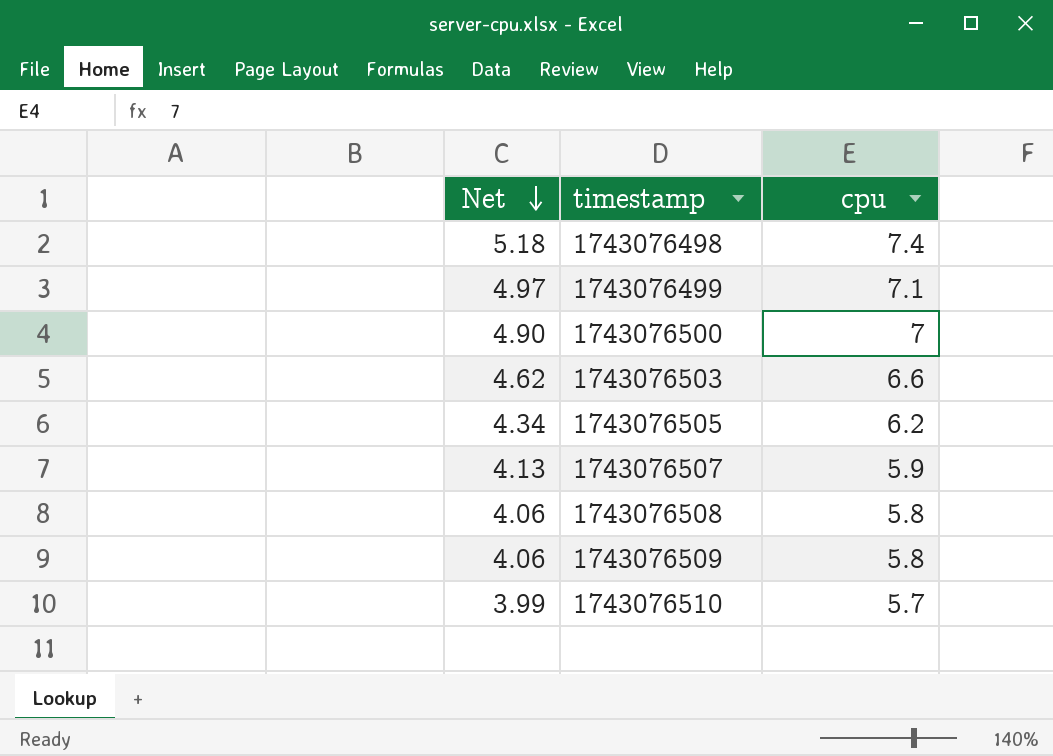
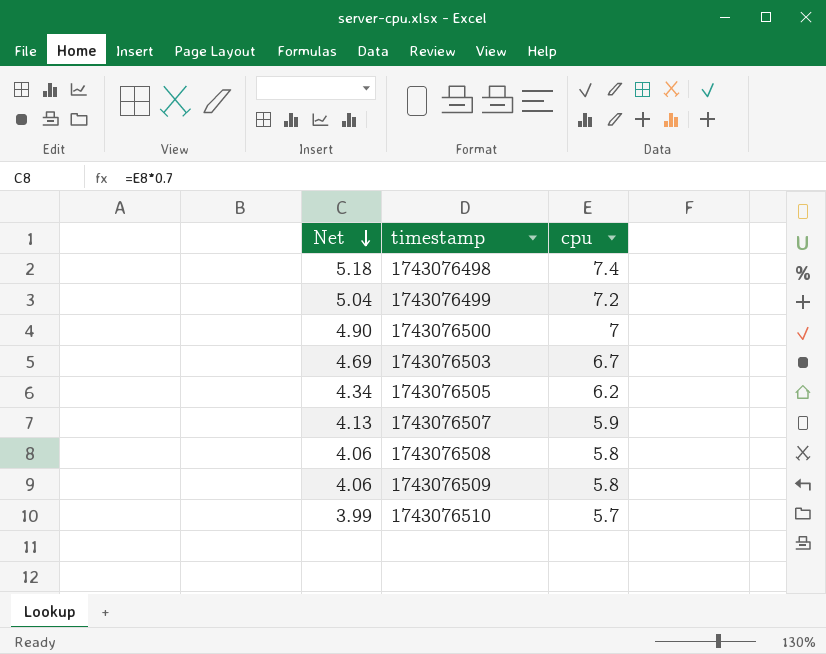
1743076499 | Net: 4.97 -> 5.04
1743076499 | cpu: 7.1 -> 7.2
1743076503 | Net: 4.62 -> 4.69
1743076503 | cpu: 6.6 -> 6.7

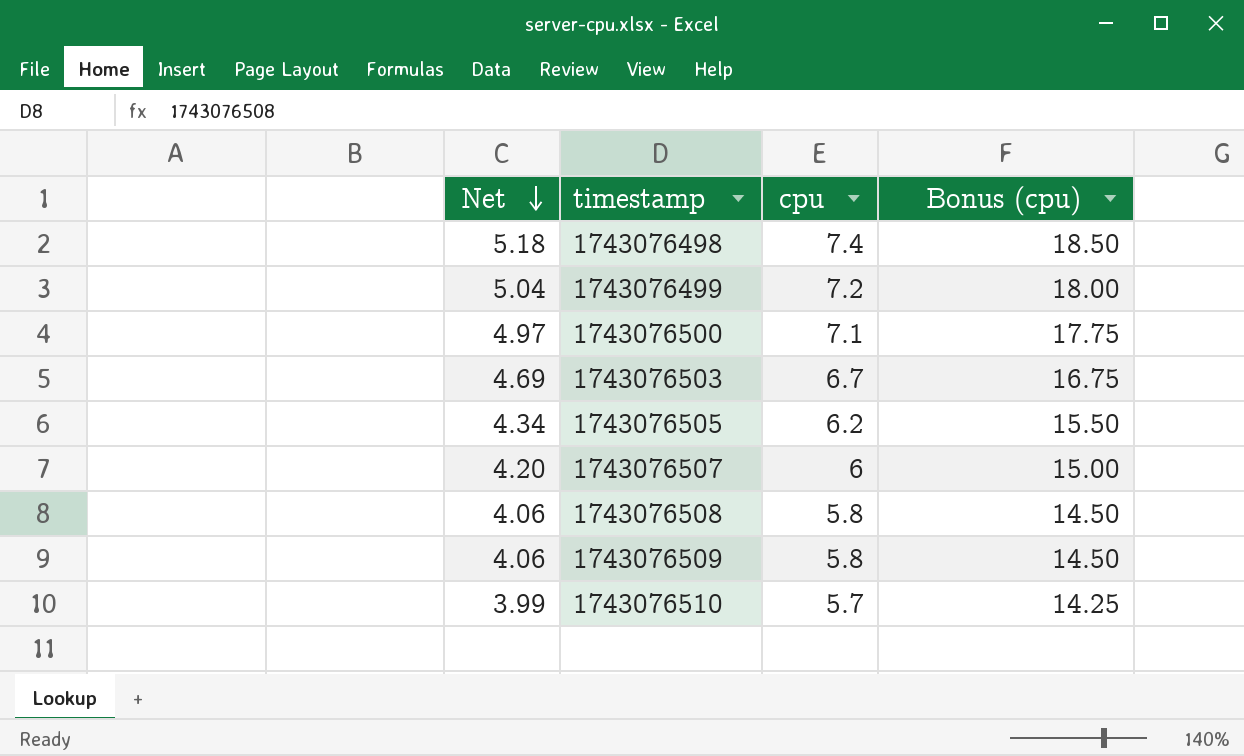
column Bonus (cpu) | formula: none -> [cpu] * 2.5
1743076500 | Net: 4.90 -> 4.97
1743076500 | cpu: 7 -> 7.1
1743076507 | Net: 4.13 -> 4.20
1743076507 | cpu: 5.9 -> 6

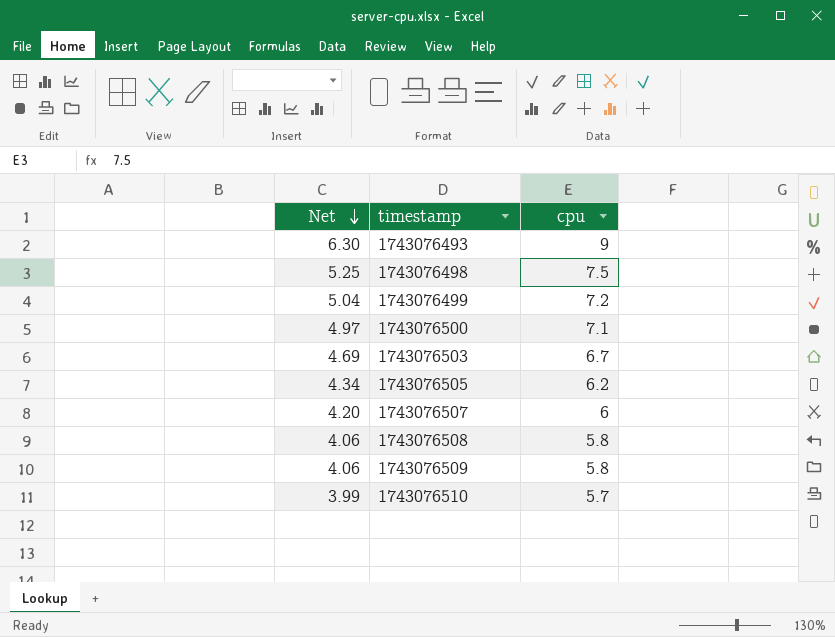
column Bonus (cpu) | formula: [cpu] * 2.5 -> none
row 1743076493: none -> 6.30 | 9
1743076498 | Net: 5.18 -> 5.25
1743076498 | cpu: 7.4 -> 7.5

